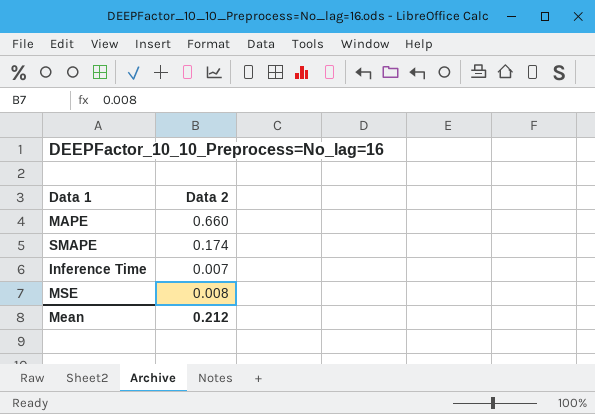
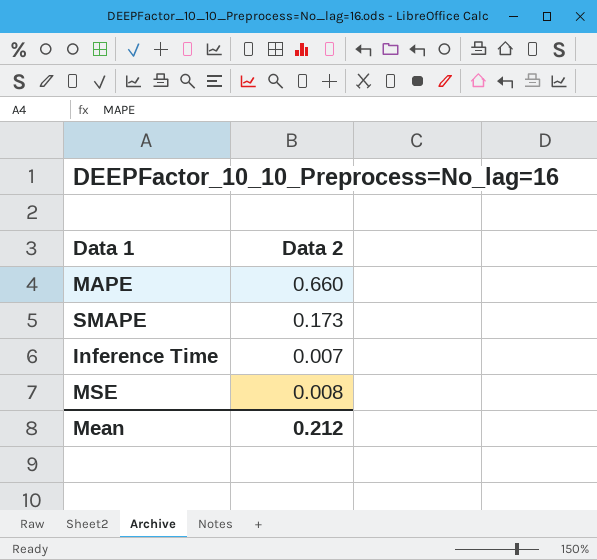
SMAPE | Data 2: 0.174 -> 0.173

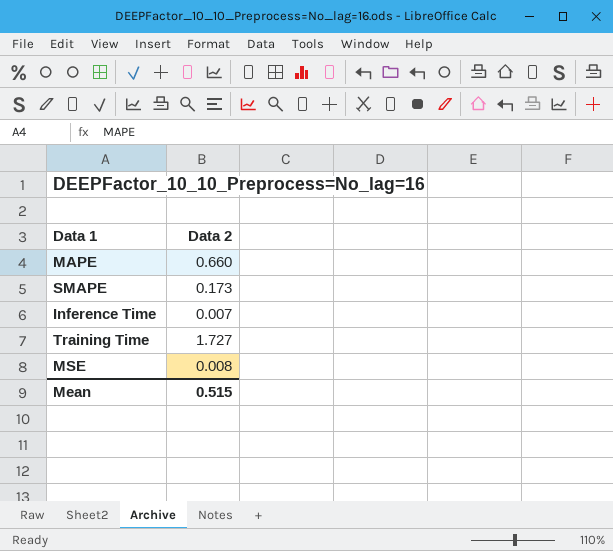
row Training Time: none -> 1.727
Mean | Data 2: 0.212 -> 0.515

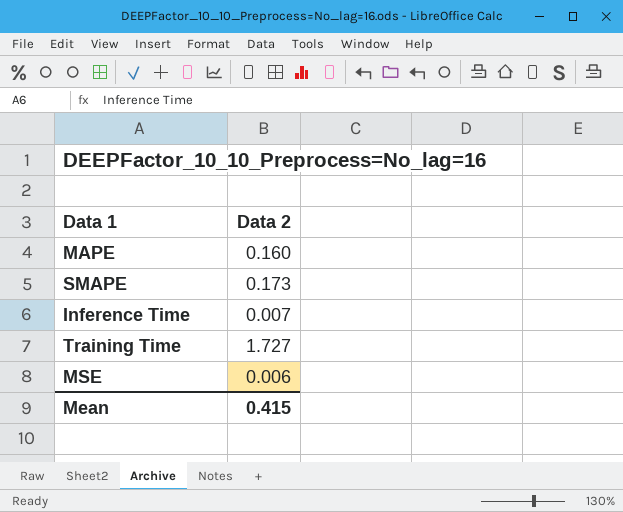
MAPE | Data 2: 0.660 -> 0.160
MSE | Data 2: 0.008 -> 0.006
Mean | Data 2: 0.515 -> 0.415

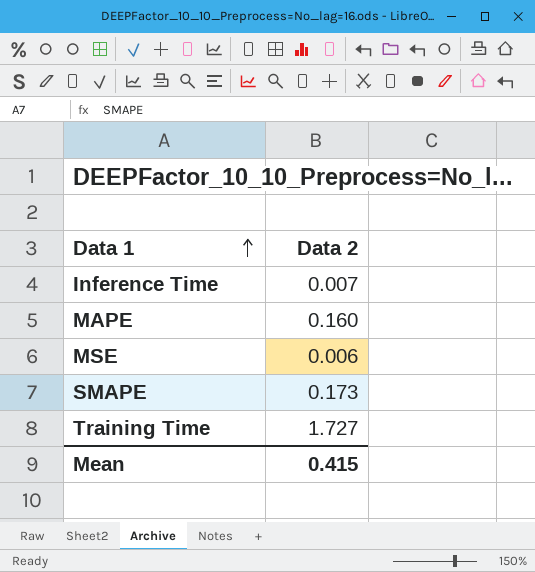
row order: none -> Data 1 ascending

